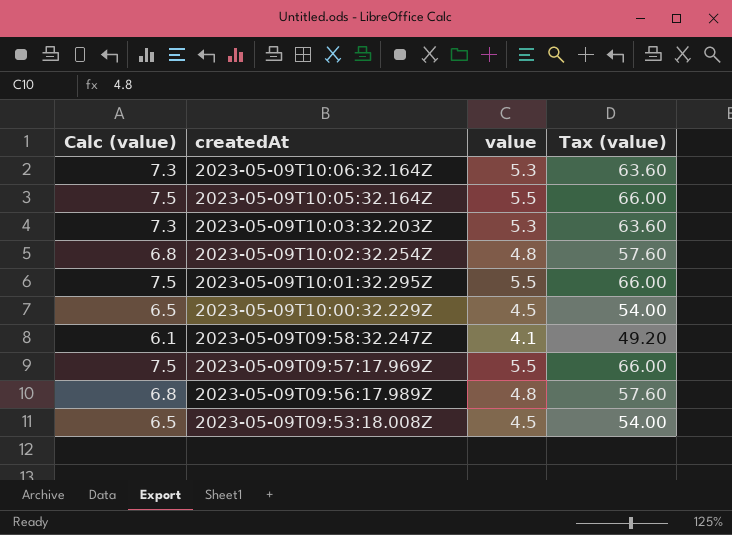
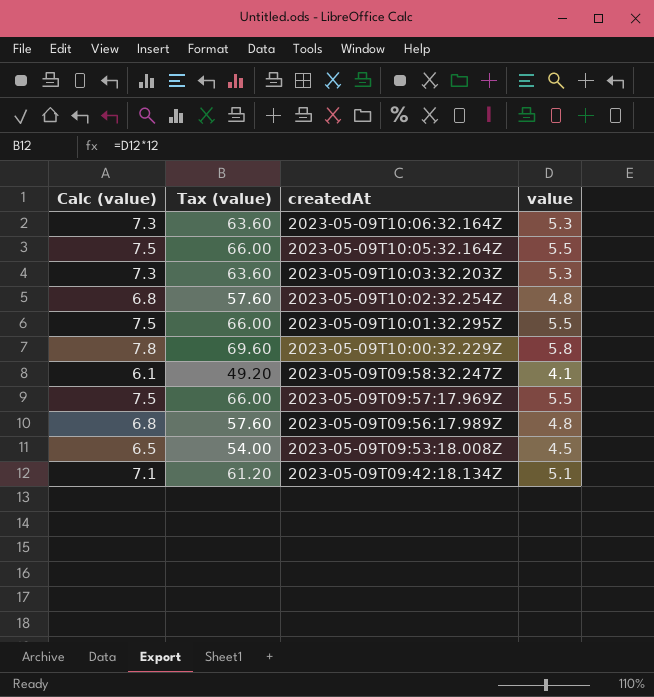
column Tax (value) | position: 4 -> 2
2023-05-09T10:00:32.229Z | Calc (value): 6.5 -> 7.8
2023-05-09T10:00:32.229Z | Tax (value): 54.00 -> 69.60
2023-05-09T10:00:32.229Z | value: 4.5 -> 5.8
row 2023-05-09T09:42:18.134Z: none -> 7.1 | 61.20 | 5.1

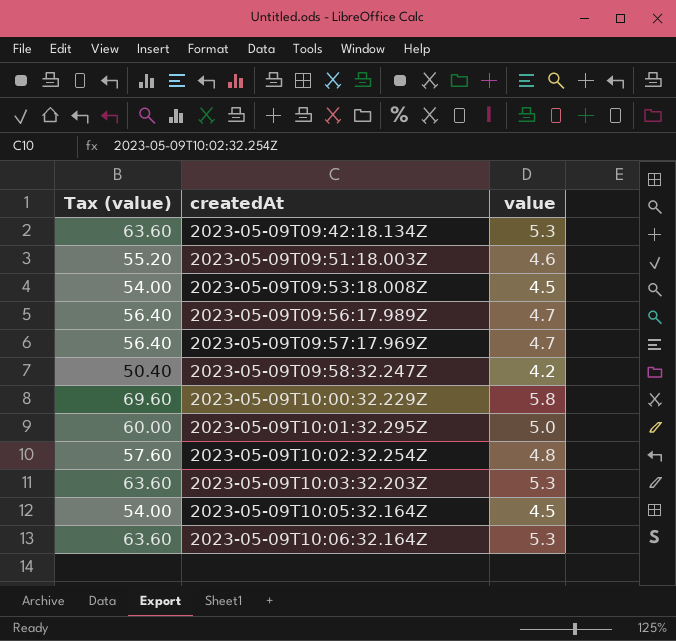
row order: createdAt descending -> createdAt ascending
column Calc (value) | formula: [value] + 2 -> none
2023-05-09T09:42:18.134Z | Tax (value): 61.20 -> 63.60
2023-05-09T09:42:18.134Z | value: 5.1 -> 5.3
row 2023-05-09T09:51:18.003Z: none -> 55.20 | 4.6
2023-05-09T09:56:17.989Z | Tax (value): 57.60 -> 56.40
2023-05-09T09:56:17.989Z | value: 4.8 -> 4.7
2023-05-09T09:57:17.969Z | Tax (value): 66.00 -> 56.40
2023-05-09T09:57:17.969Z | value: 5.5 -> 4.7
2023-05-09T09:58:32.247Z | Tax (value): 49.20 -> 50.40
2023-05-09T09:58:32.247Z | value: 4.1 -> 4.2
2023-05-09T10:01:32.295Z | Tax (value): 66.00 -> 60.00
2023-05-09T10:01:32.295Z | value: 5.5 -> 5.0
2023-05-09T10:05:32.164Z | Tax (value): 66.00 -> 54.00
2023-05-09T10:05:32.164Z | value: 5.5 -> 4.5

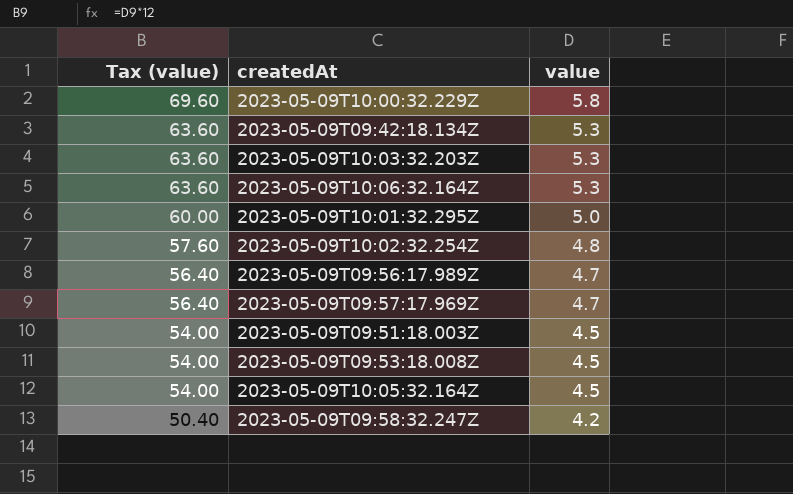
row order: createdAt ascending -> Tax (value) descending
2023-05-09T09:51:18.003Z | Tax (value): 55.20 -> 54.00
2023-05-09T09:51:18.003Z | value: 4.6 -> 4.5

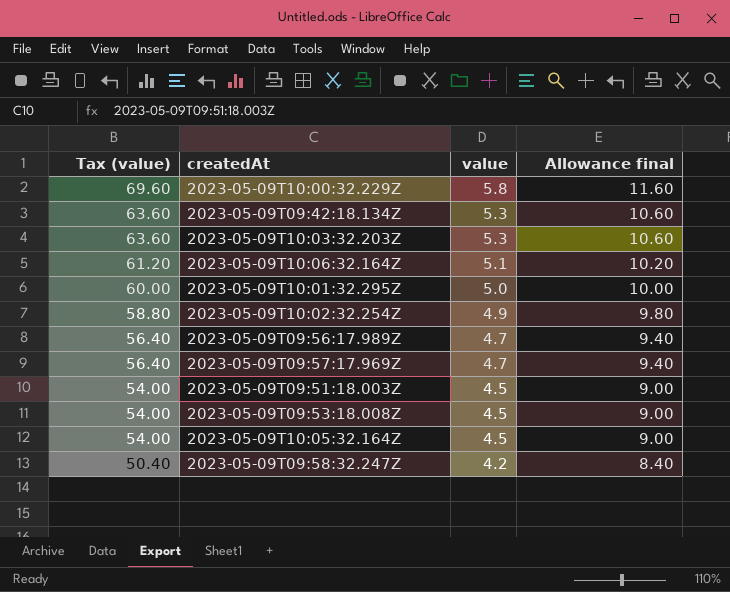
column Allowance final | formula: none -> [value] * 2
2023-05-09T10:06:32.164Z | Tax (value): 63.60 -> 61.20
2023-05-09T10:06:32.164Z | value: 5.3 -> 5.1
2023-05-09T10:02:32.254Z | Tax (value): 57.60 -> 58.80
2023-05-09T10:02:32.254Z | value: 4.8 -> 4.9

